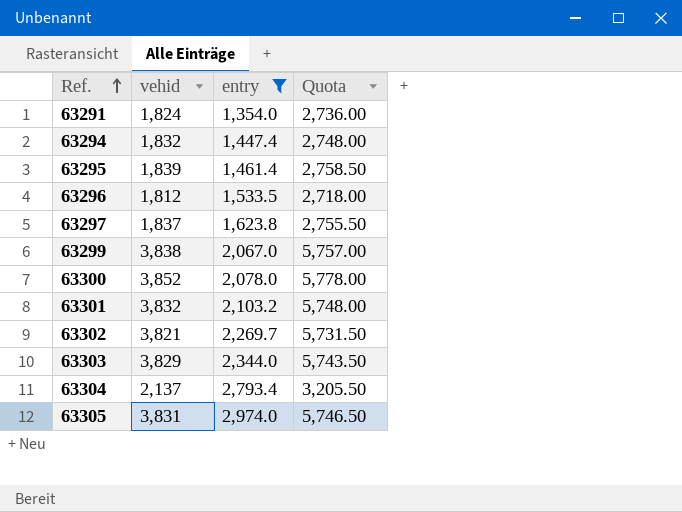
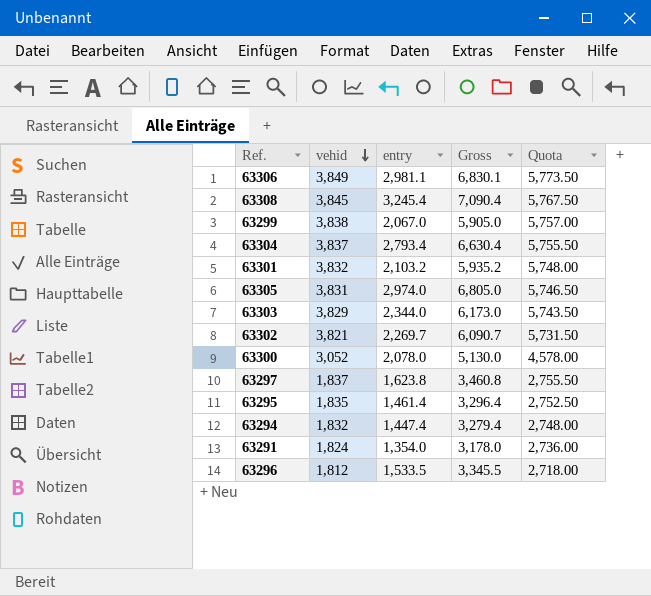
filter: entry <= 2,974.0 -> none
row order: Ref. ascending -> vehid descending
column Gross | formula: none -> [vehid] + [entry]
63304 | vehid: 2,137 -> 3,837
63304 | Quota: 3,205.50 -> 5,755.50
63300 | vehid: 3,852 -> 3,052
63300 | Quota: 5,778.00 -> 4,578.00
63295 | vehid: 1,839 -> 1,835
63295 | Quota: 2,758.50 -> 2,752.50

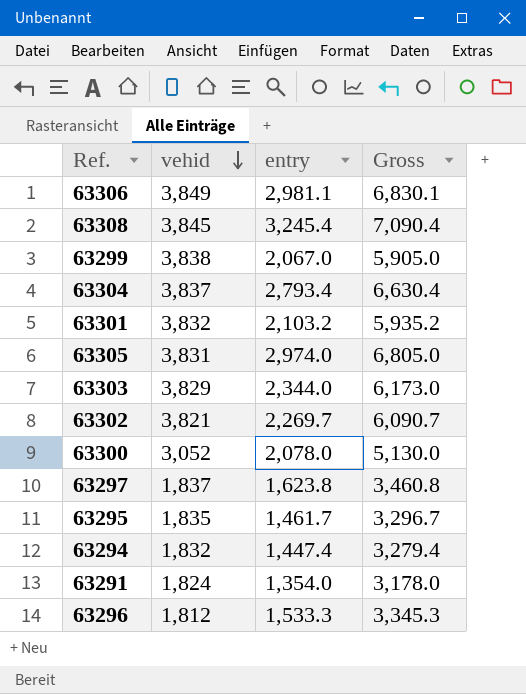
column Quota | formula: [vehid] * 1.5 -> none
63295 | entry: 1,461.4 -> 1,461.7
63295 | Gross: 3,296.4 -> 3,296.7
63296 | entry: 1,533.5 -> 1,533.3
63296 | Gross: 3,345.5 -> 3,345.3

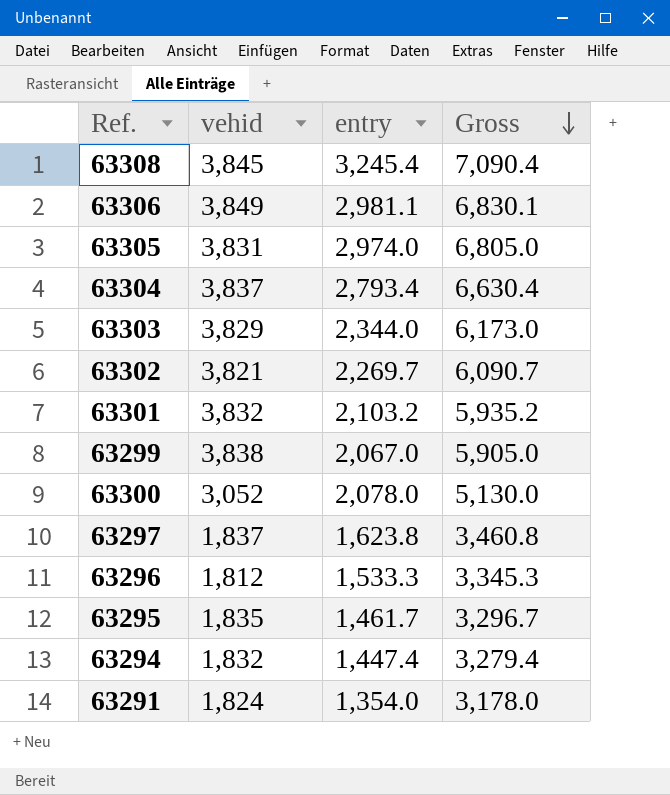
row order: vehid descending -> Gross descending

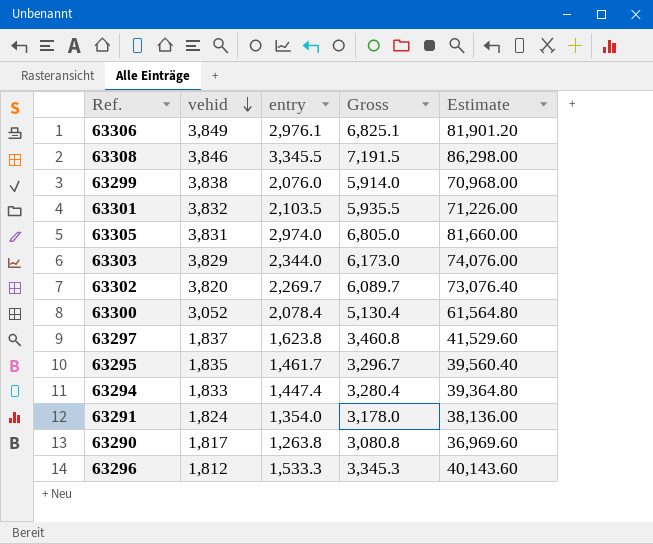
row order: Gross descending -> vehid descending
column Estimate | formula: none -> [Gross] * 12
row 63304: 3,837 | 2,793.4 | 6,630.4 -> none
63306 | entry: 2,981.1 -> 2,976.1
63306 | Gross: 6,830.1 -> 6,825.1
63308 | vehid: 3,845 -> 3,846
63308 | entry: 3,245.4 -> 3,345.5
63308 | Gross: 7,090.4 -> 7,191.5
63299 | entry: 2,067.0 -> 2,076.0
63299 | Gross: 5,905.0 -> 5,914.0
63301 | entry: 2,103.2 -> 2,103.5
63301 | Gross: 5,935.2 -> 5,935.5
63302 | vehid: 3,821 -> 3,820
63302 | Gross: 6,090.7 -> 6,089.7
63300 | entry: 2,078.0 -> 2,078.4
63300 | Gross: 5,130.0 -> 5,130.4
63294 | vehid: 1,832 -> 1,833
63294 | Gross: 3,279.4 -> 3,280.4
row 63290: none -> 1,817 | 1,263.8 | 3,080.8 | 36,969.60

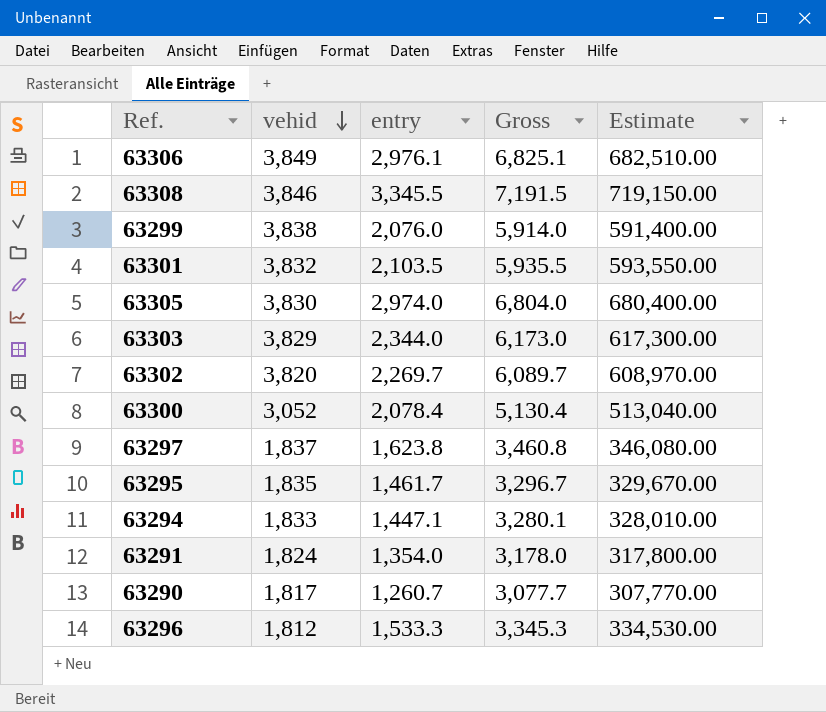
column Estimate | formula: [Gross] * 12 -> [Gross] * 100
63305 | vehid: 3,831 -> 3,830
63305 | Gross: 6,805.0 -> 6,804.0
63294 | entry: 1,447.4 -> 1,447.1
63294 | Gross: 3,280.4 -> 3,280.1
63290 | entry: 1,263.8 -> 1,260.7
63290 | Gross: 3,080.8 -> 3,077.7

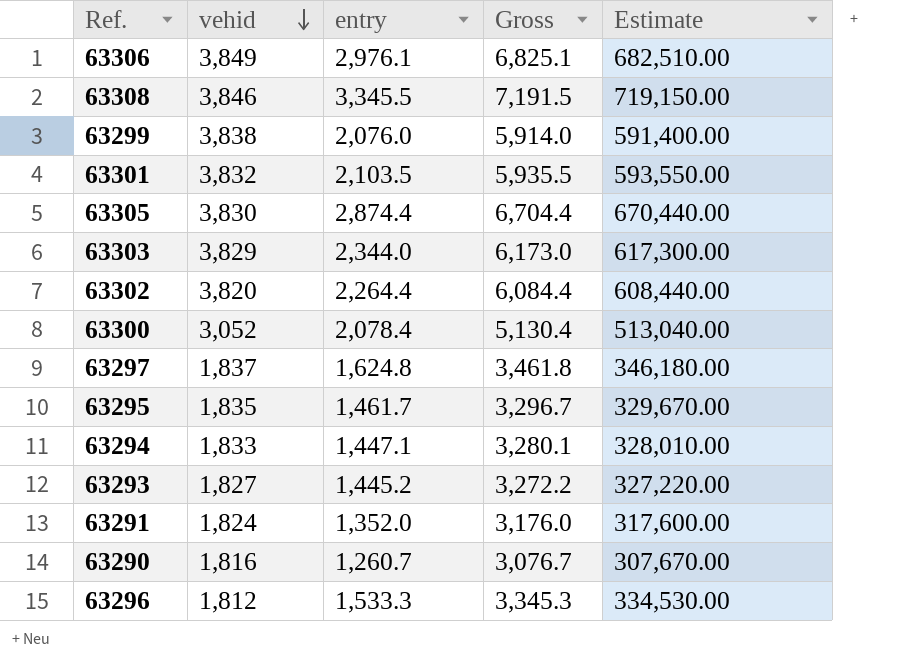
63305 | entry: 2,974.0 -> 2,874.4
63305 | Gross: 6,804.0 -> 6,704.4
63305 | Estimate: 680,400.00 -> 670,440.00
63302 | entry: 2,269.7 -> 2,264.4
63302 | Gross: 6,089.7 -> 6,084.4
63302 | Estimate: 608,970.00 -> 608,440.00
63297 | entry: 1,623.8 -> 1,624.8
63297 | Gross: 3,460.8 -> 3,461.8
63297 | Estimate: 346,080.00 -> 346,180.00
row 63293: none -> 1,827 | 1,445.2 | 3,272.2 | 327,220.00
63291 | entry: 1,354.0 -> 1,352.0
63291 | Gross: 3,178.0 -> 3,176.0
63291 | Estimate: 317,800.00 -> 317,600.00
63290 | vehid: 1,817 -> 1,816
63290 | Gross: 3,077.7 -> 3,076.7
63290 | Estimate: 307,770.00 -> 307,670.00

